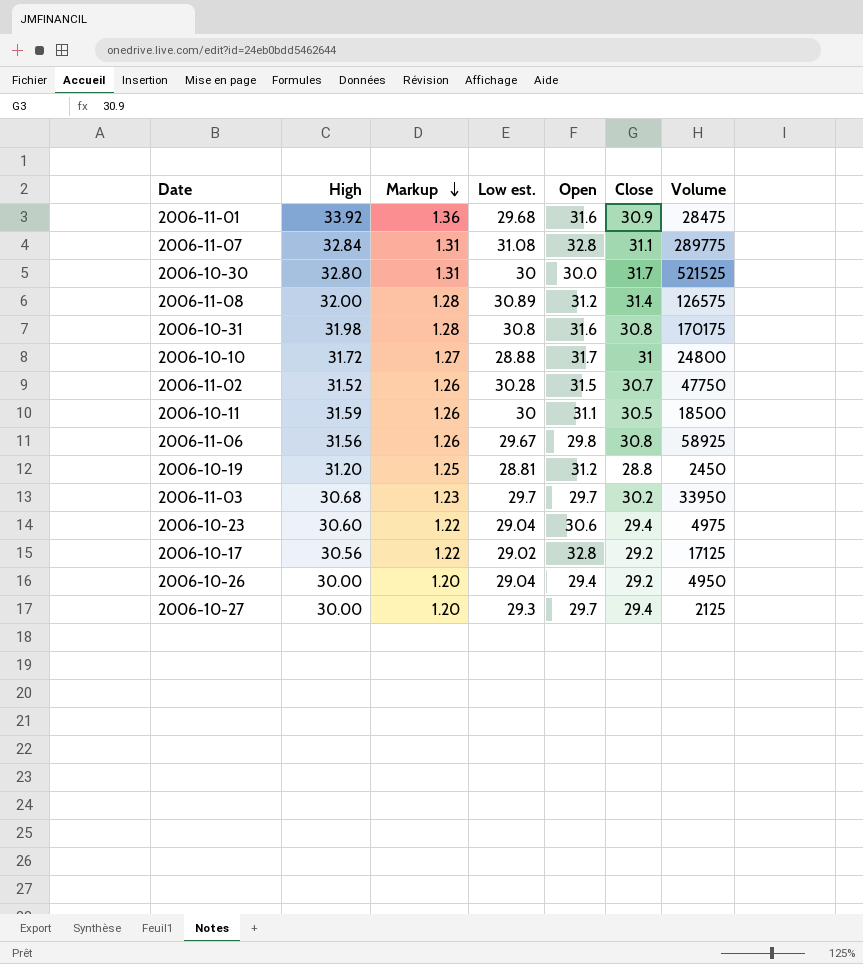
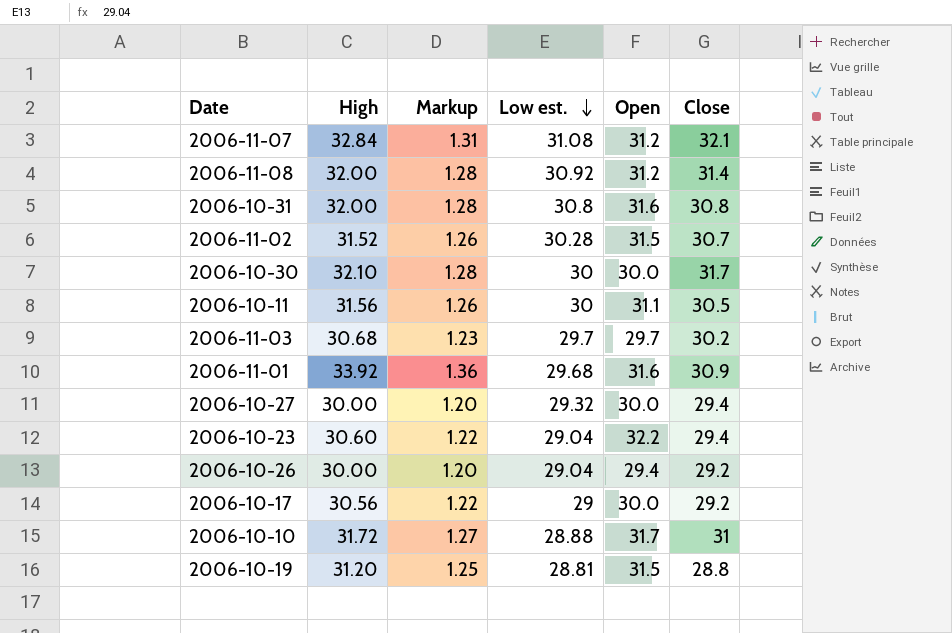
row order: Markup descending -> Low est. descending
column Volume | position: 7 -> none
row 2006-11-06: 31.56 | 1.26 | 29.67 | 29.8 | 30.8 | 58925 -> none
2006-11-07 | Open: 32.8 -> 31.2
2006-11-07 | Close: 31.1 -> 32.1
2006-11-08 | Low est.: 30.89 -> 30.92
2006-10-31 | High: 31.98 -> 32.00
2006-10-30 | High: 32.80 -> 32.10
2006-10-30 | Markup: 1.31 -> 1.28
2006-10-11 | High: 31.59 -> 31.56
2006-10-27 | Low est.: 29.3 -> 29.32
2006-10-27 | Open: 29.7 -> 30.0
2006-10-23 | Open: 30.6 -> 32.2
2006-10-17 | Low est.: 29.02 -> 29
2006-10-17 | Open: 32.8 -> 30.0
2006-10-19 | Open: 31.2 -> 31.5

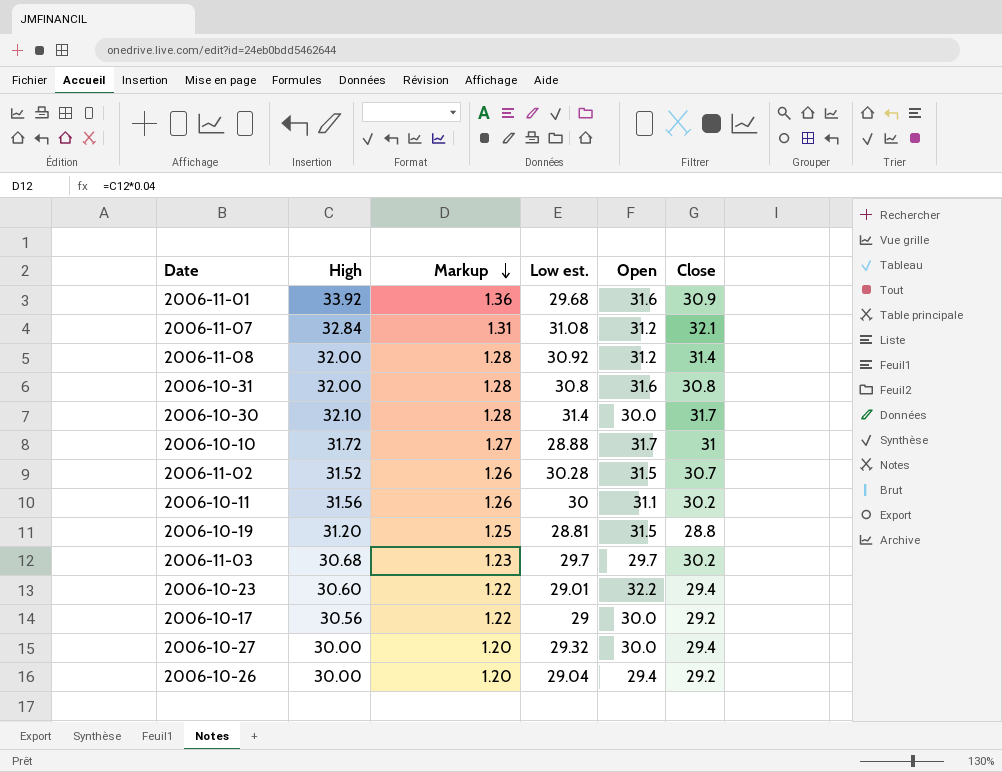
row order: Low est. descending -> Markup descending
2006-10-30 | Low est.: 30 -> 31.4
2006-10-11 | Close: 30.5 -> 30.2
2006-10-23 | Low est.: 29.04 -> 29.01

